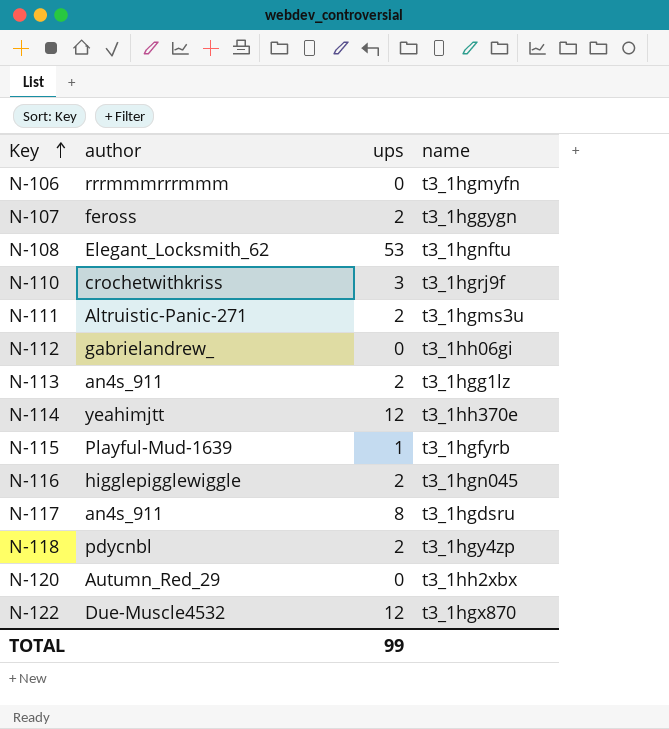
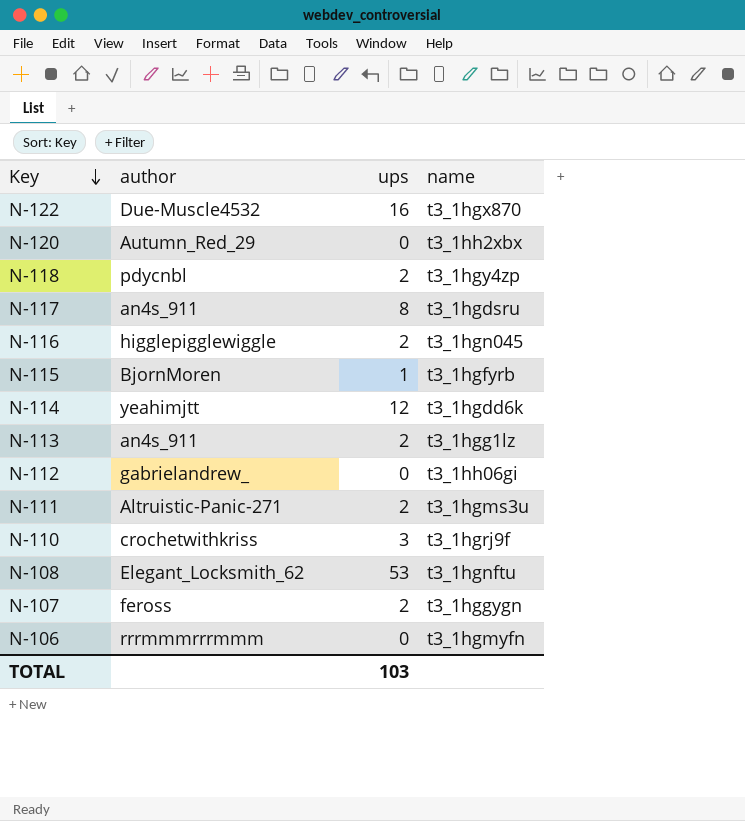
row order: Key ascending -> Key descending
N-122 | ups: 12 -> 16
N-115 | author: Playful-Mud-1639 -> BjornMoren
N-114 | name: t3_1hh370e -> t3_1hgdd6k
TOTAL | ups: 99 -> 103

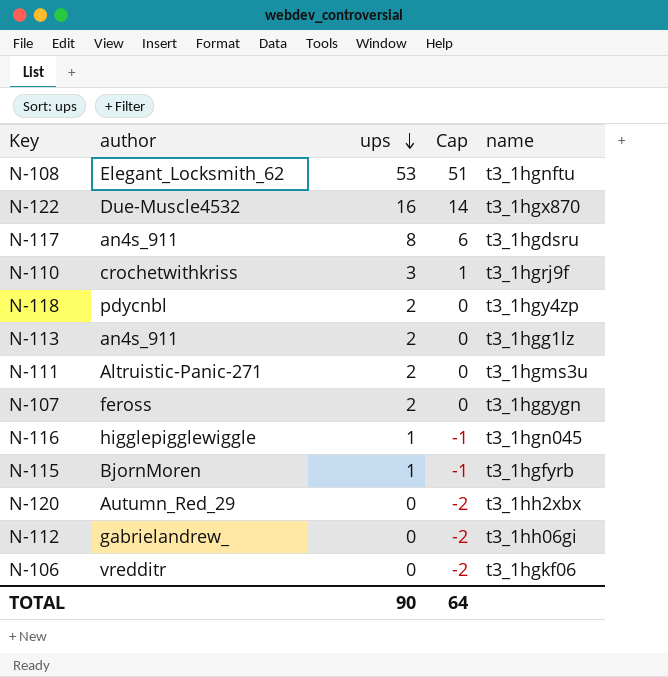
row order: Key descending -> ups descending
column Cap | formula: none -> [ups] - 2
row N-114: yeahimjtt | 12 | t3_1hgdd6k -> none
N-116 | ups: 2 -> 1
N-106 | author: rrrmmmrrrmmm -> vredditr
N-106 | name: t3_1hgmyfn -> t3_1hgkf06
TOTAL | ups: 103 -> 90

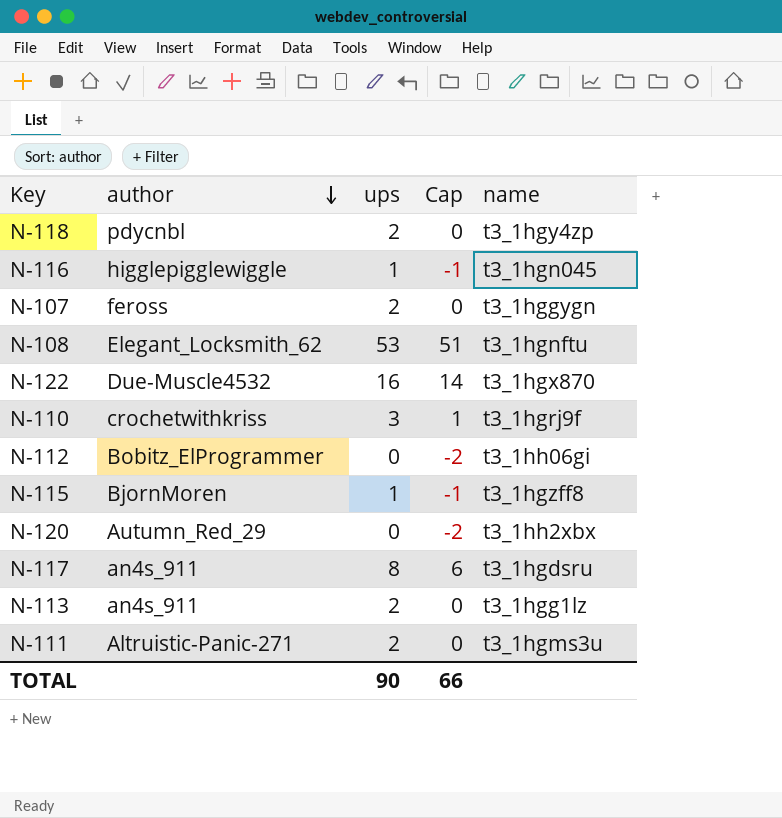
row order: ups descending -> author descending
row N-106: vredditr | 0 | -2 | t3_1hgkf06 -> none
N-112 | author: gabrielandrew_ -> Bobitz_ElProgrammer
N-115 | name: t3_1hgfyrb -> t3_1hgzff8
TOTAL | Cap: 64 -> 66

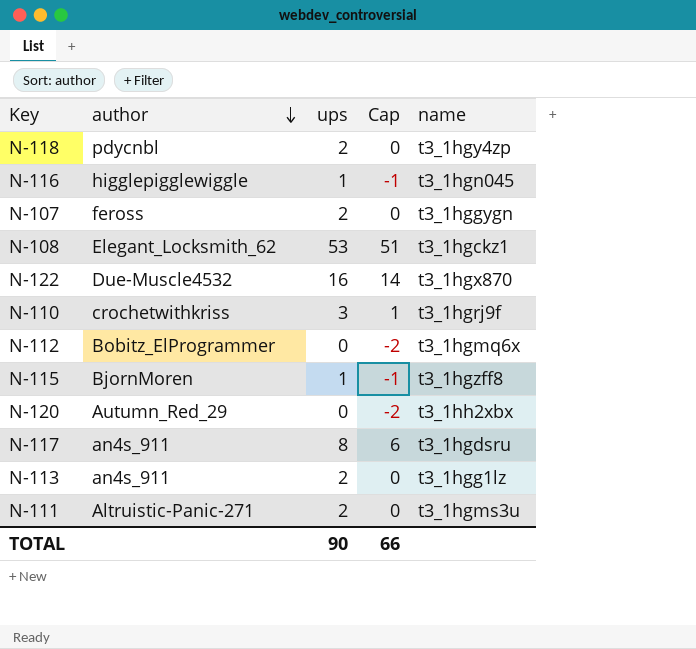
N-108 | name: t3_1hgnftu -> t3_1hgckz1
N-112 | name: t3_1hh06gi -> t3_1hgmq6x

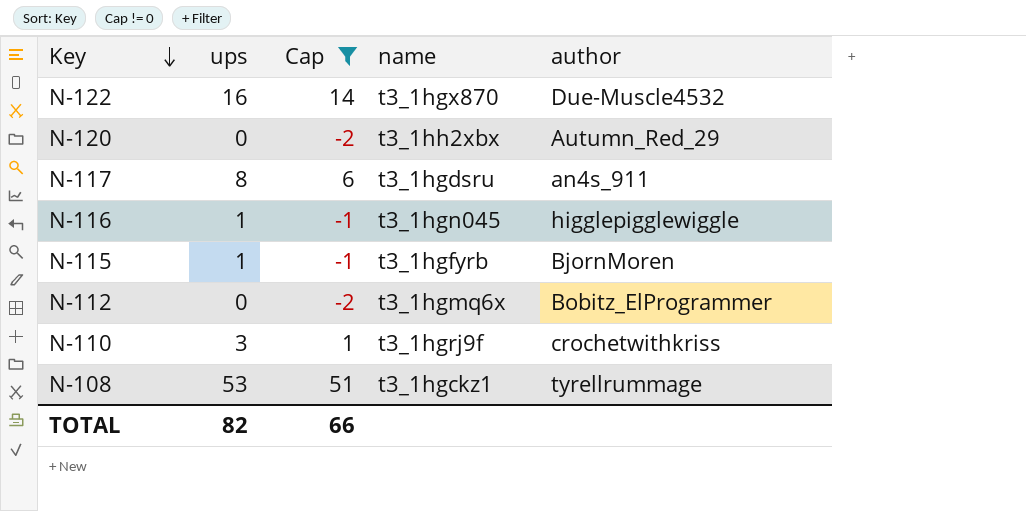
filter: none -> Cap != 0
row order: author descending -> Key descending
column author | position: 2 -> 5
N-115 | name: t3_1hgzff8 -> t3_1hgfyrb
N-108 | author: Elegant_Locksmith_62 -> tyrellrummage
TOTAL | ups: 90 -> 82

